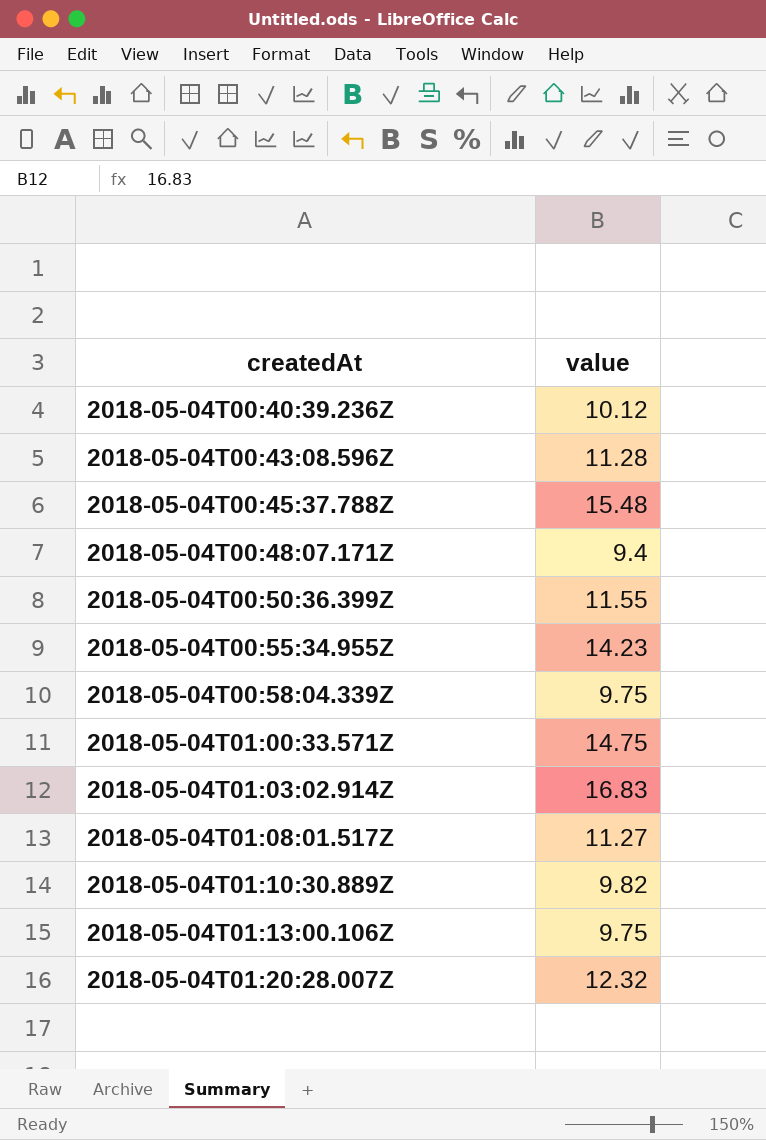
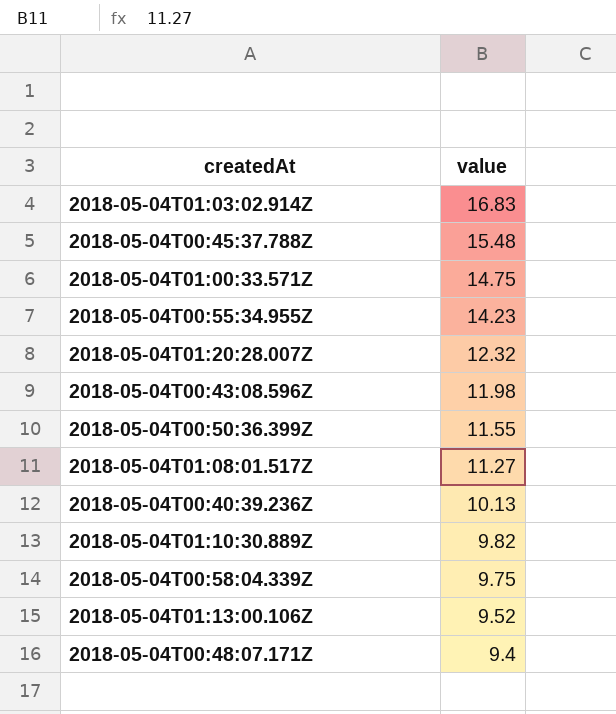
row order: createdAt ascending -> value descending
2018-05-04T00:43:08.596Z | value: 11.28 -> 11.98
2018-05-04T00:40:39.236Z | value: 10.12 -> 10.13
2018-05-04T01:13:00.106Z | value: 9.75 -> 9.52

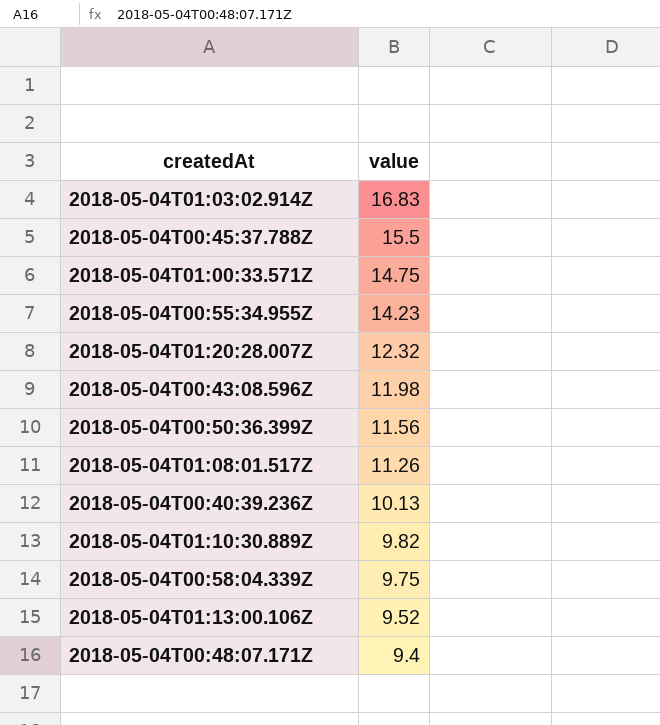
2018-05-04T00:45:37.788Z | value: 15.48 -> 15.5
2018-05-04T00:50:36.399Z | value: 11.55 -> 11.56
2018-05-04T01:08:01.517Z | value: 11.27 -> 11.26

